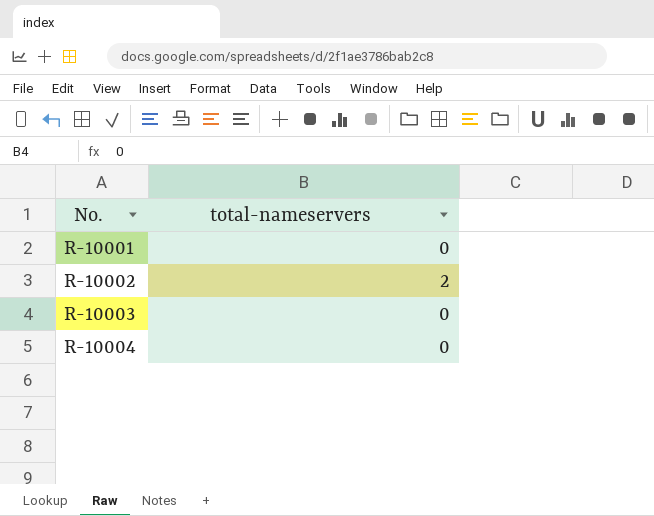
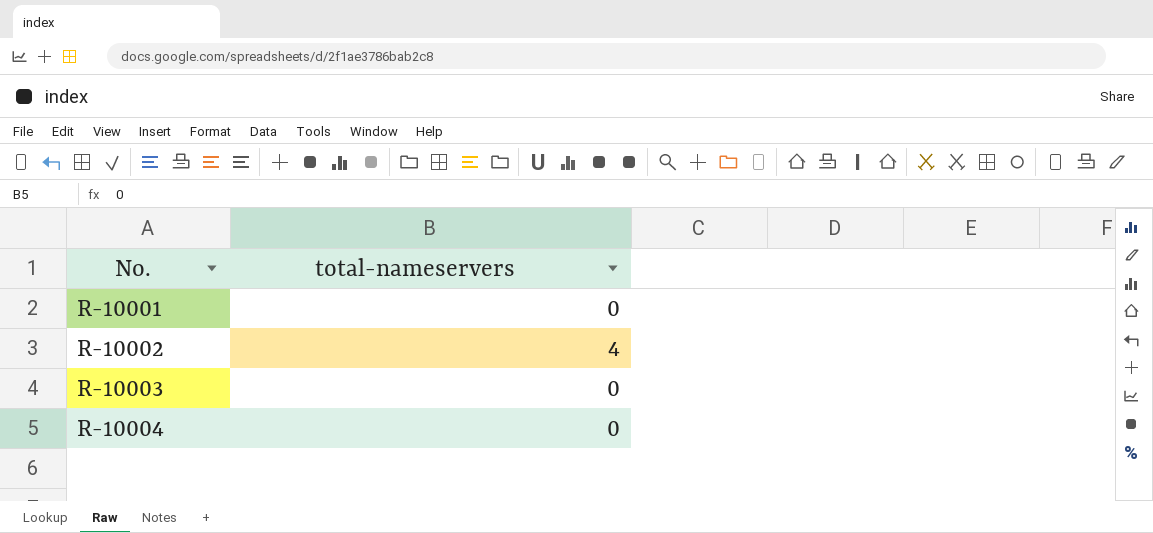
R-10002 | total-nameservers: 2 -> 4

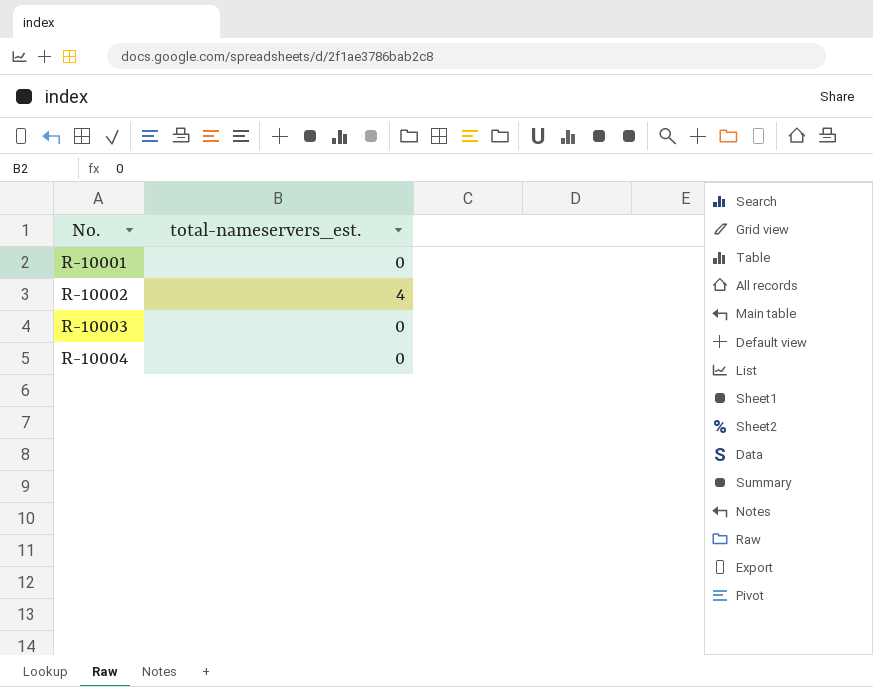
column name: total-nameservers -> total-nameservers_est.

